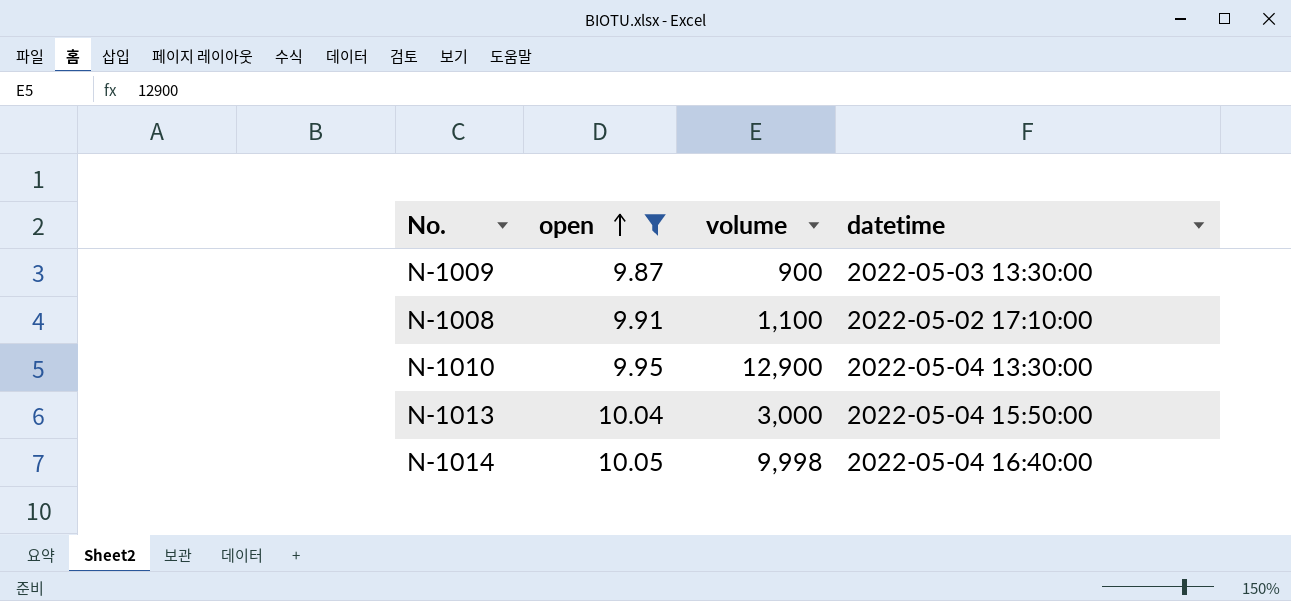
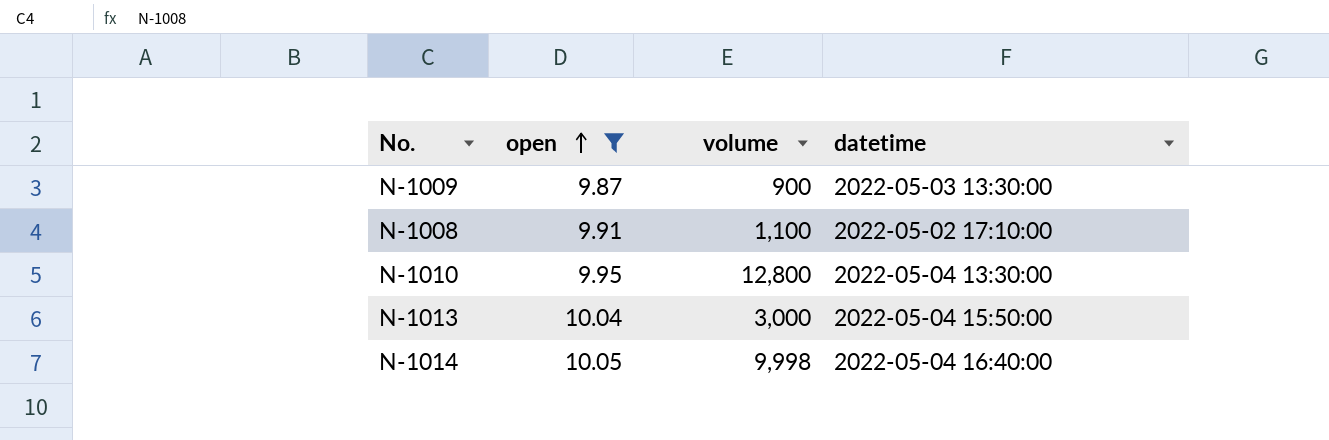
N-1010 | volume: 12,900 -> 12,800

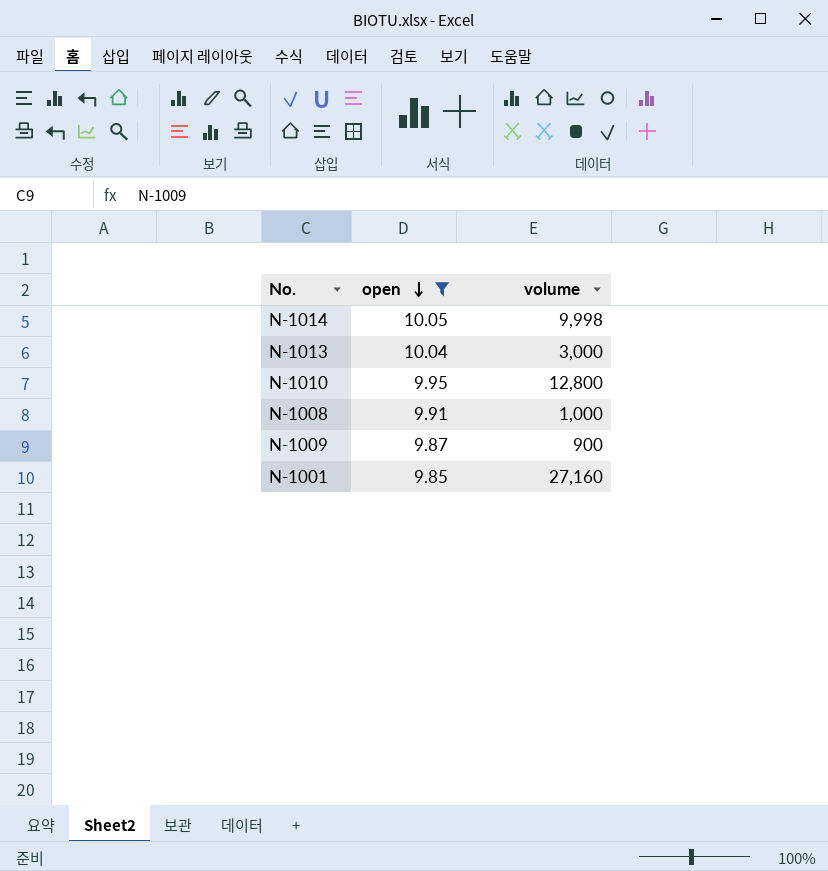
row order: open ascending -> open descending
column datetime | position: 4 -> none
N-1008 | volume: 1,100 -> 1,000
row N-1001: none -> 9.85 | 27,160

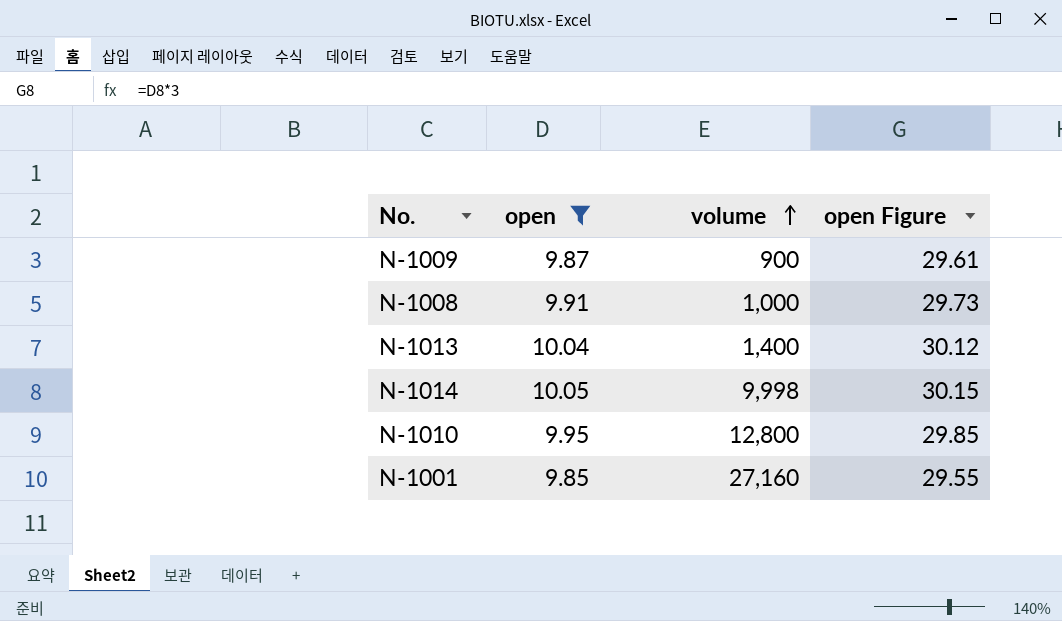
row order: open descending -> volume ascending
column open Figure | formula: none -> [open] * 3
N-1013 | volume: 3,000 -> 1,400

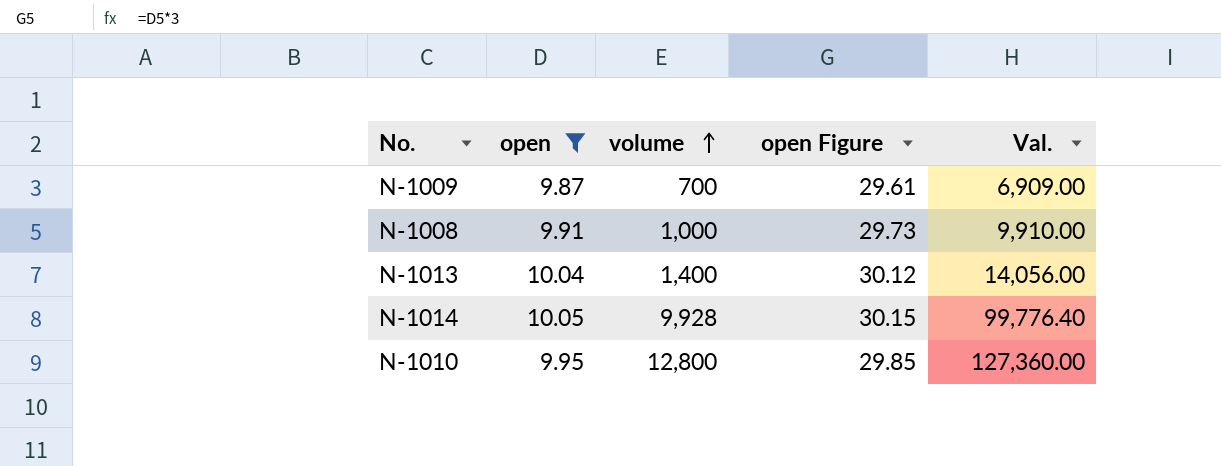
column Val. | formula: none -> [open] * [volume]
row N-1001: 9.85 | 27,160 | 29.55 -> none
N-1009 | volume: 900 -> 700
N-1014 | volume: 9,998 -> 9,928

